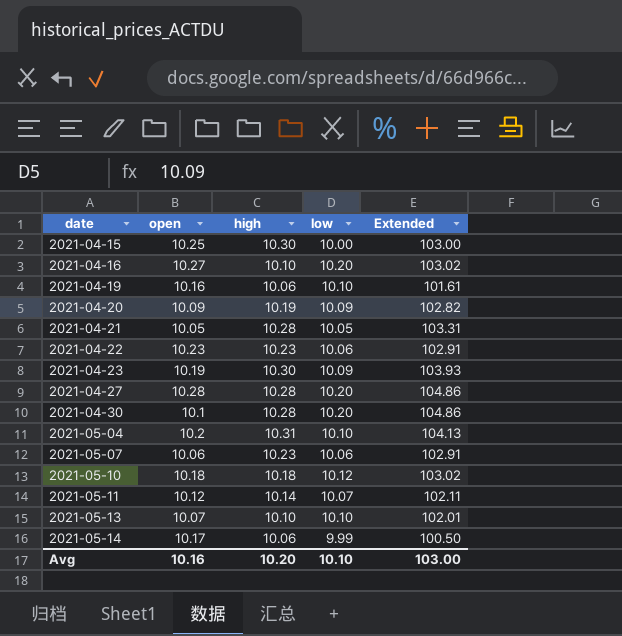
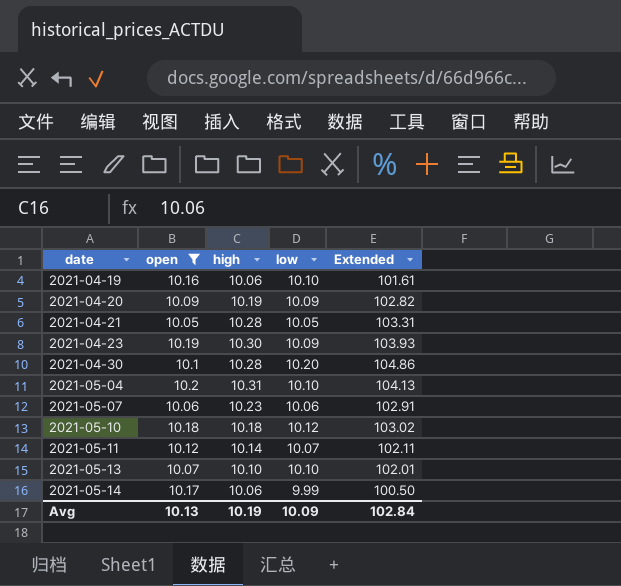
filter: none -> open <= 10.2
Avg | open: 10.16 -> 10.13
Avg | high: 10.20 -> 10.19
Avg | low: 10.10 -> 10.09
Avg | Extended: 103.00 -> 102.84

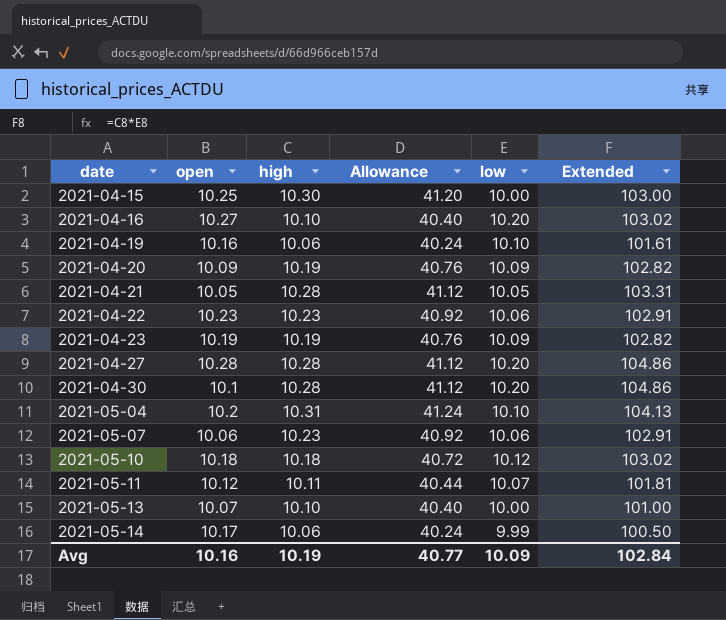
filter: open <= 10.2 -> none
column Allowance | formula: none -> [high] * 4
2021-04-23 | high: 10.30 -> 10.19
2021-04-23 | Extended: 103.93 -> 102.82
2021-05-11 | high: 10.14 -> 10.11
2021-05-11 | Extended: 102.11 -> 101.81
2021-05-13 | low: 10.10 -> 10.00
2021-05-13 | Extended: 102.01 -> 101.00
Avg | open: 10.13 -> 10.16

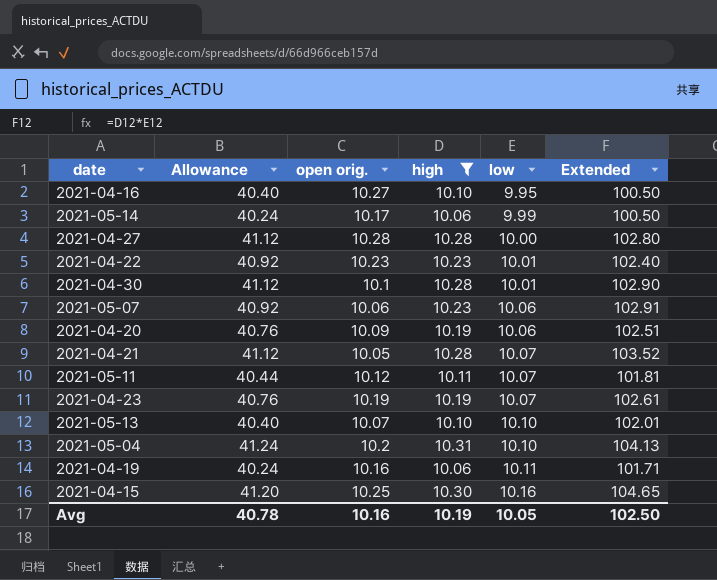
filter: none -> high != 10.18
row order: date ascending -> low ascending
column Allowance | position: 4 -> 2
column name: open -> open orig.
2021-04-16 | low: 10.20 -> 9.95
2021-04-16 | Extended: 103.02 -> 100.50
2021-04-27 | low: 10.20 -> 10.00
2021-04-27 | Extended: 104.86 -> 102.80
2021-04-22 | low: 10.06 -> 10.01
2021-04-22 | Extended: 102.91 -> 102.40
2021-04-30 | low: 10.20 -> 10.01
2021-04-30 | Extended: 104.86 -> 102.90
2021-04-20 | low: 10.09 -> 10.06
2021-04-20 | Extended: 102.82 -> 102.51
2021-04-21 | low: 10.05 -> 10.07
2021-04-21 | Extended: 103.31 -> 103.52
2021-04-23 | low: 10.09 -> 10.07
2021-04-23 | Extended: 102.82 -> 102.61
2021-05-13 | low: 10.00 -> 10.10
2021-05-13 | Extended: 101.00 -> 102.01
2021-04-19 | low: 10.10 -> 10.11
2021-04-19 | Extended: 101.61 -> 101.71
2021-04-15 | low: 10.00 -> 10.16
2021-04-15 | Extended: 103.00 -> 104.65
Avg | Allowance: 40.77 -> 40.78
Avg | low: 10.09 -> 10.05
Avg | Extended: 102.84 -> 102.50

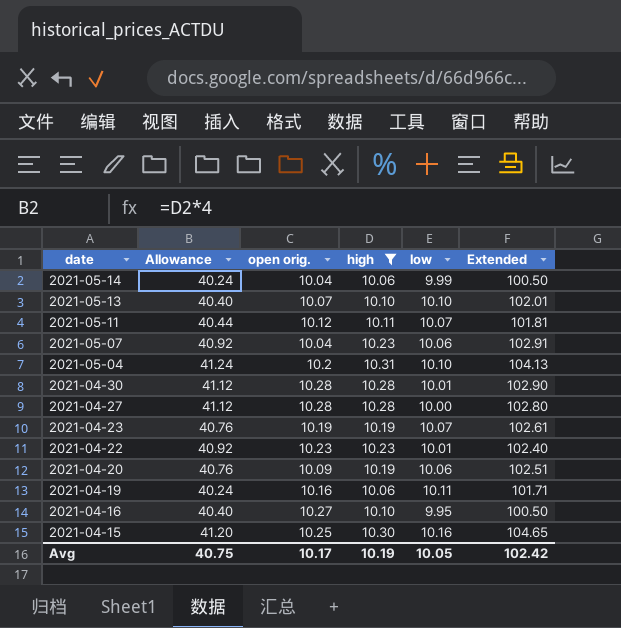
row order: low ascending -> date descending
row 2021-04-21: 41.12 | 10.05 | 10.28 | 10.07 | 103.52 -> none
2021-05-14 | open orig.: 10.17 -> 10.04
2021-05-07 | open orig.: 10.06 -> 10.04
2021-04-30 | open orig.: 10.1 -> 10.28
Avg | Allowance: 40.78 -> 40.75
Avg | open orig.: 10.16 -> 10.17
Avg | Extended: 102.50 -> 102.42

